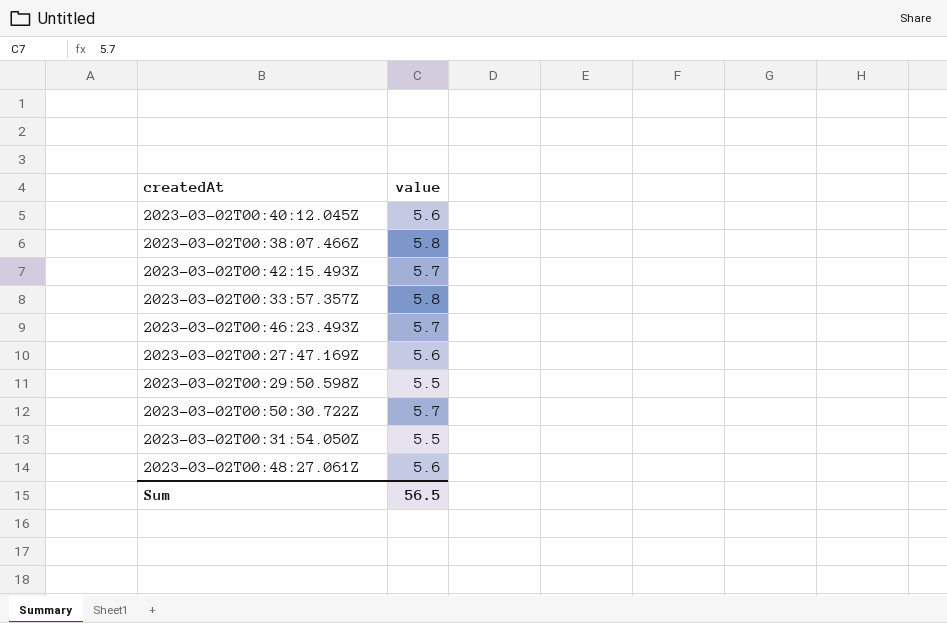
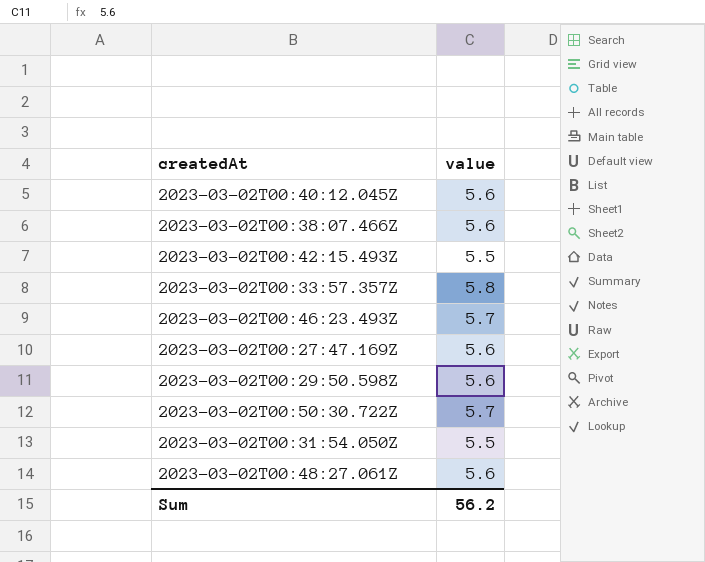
2023-03-02T00:38:07.466Z | value: 5.8 -> 5.6
2023-03-02T00:42:15.493Z | value: 5.7 -> 5.5
2023-03-02T00:29:50.598Z | value: 5.5 -> 5.6
Sum | value: 56.5 -> 56.2

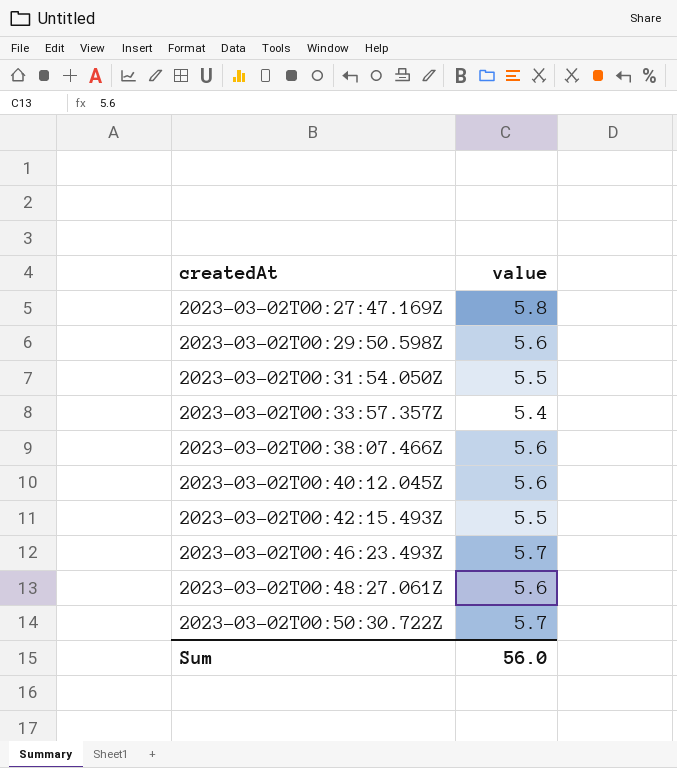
row order: none -> createdAt ascending
2023-03-02T00:27:47.169Z | value: 5.6 -> 5.8
2023-03-02T00:33:57.357Z | value: 5.8 -> 5.4
Sum | value: 56.2 -> 56.0

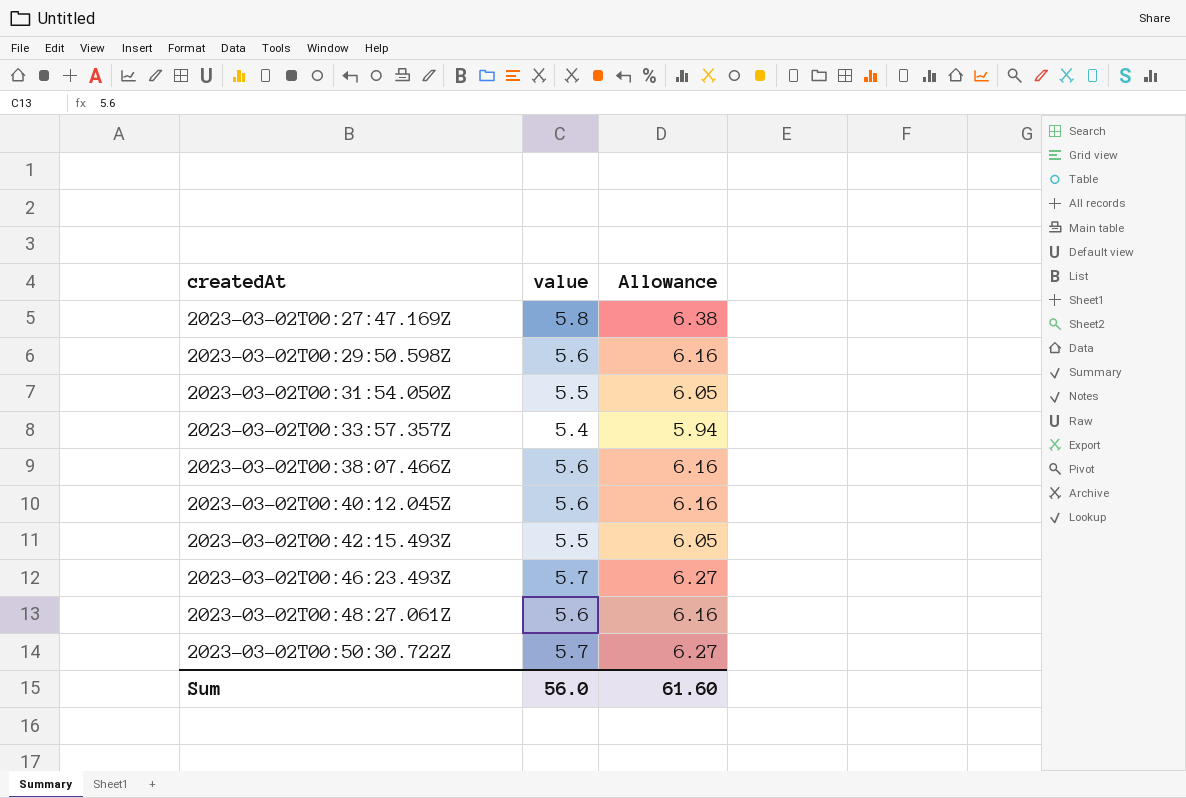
column Allowance | formula: none -> [value] * 1.1

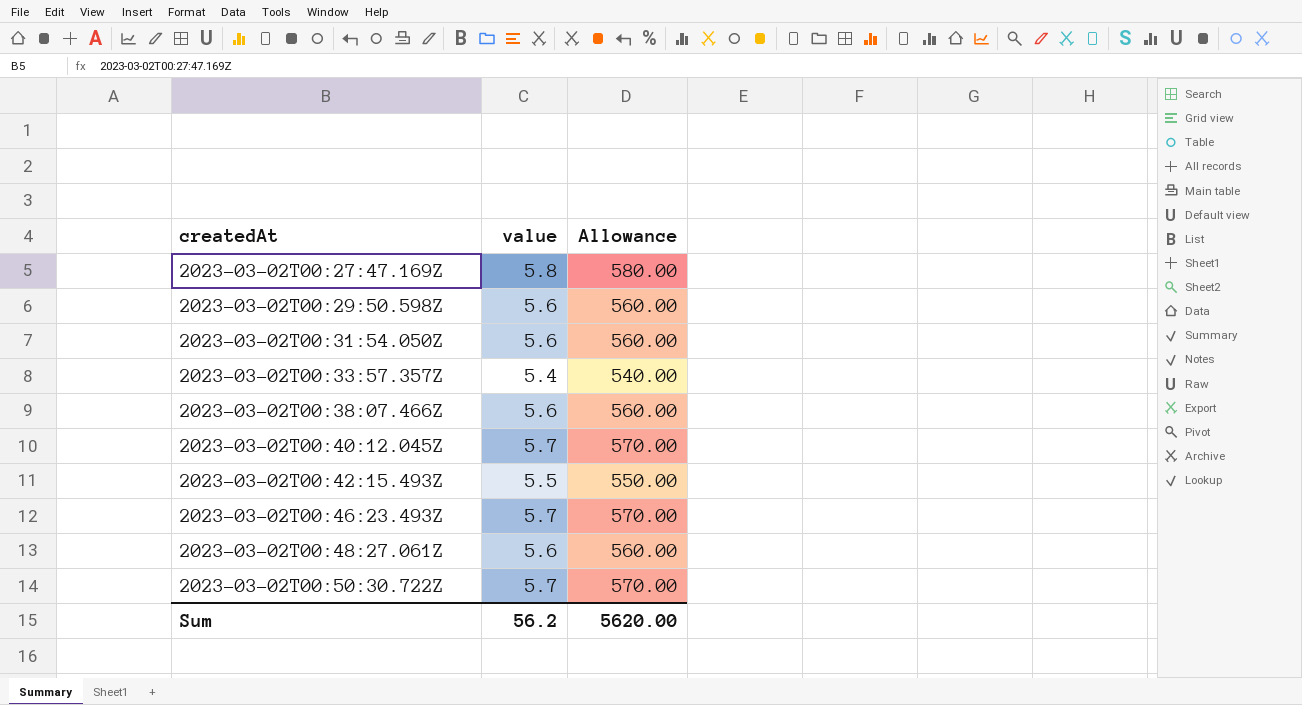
column Allowance | formula: [value] * 1.1 -> [value] * 100
2023-03-02T00:31:54.050Z | value: 5.5 -> 5.6
2023-03-02T00:40:12.045Z | value: 5.6 -> 5.7
Sum | value: 56.0 -> 56.2
Sum | Allowance: 61.60 -> 5620.00

